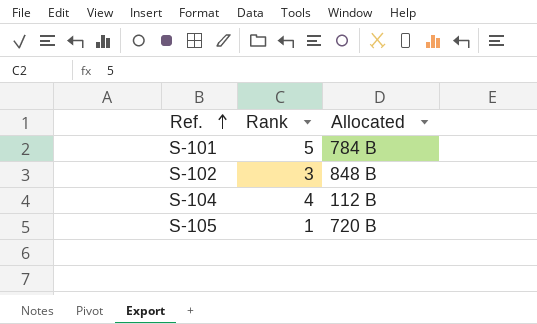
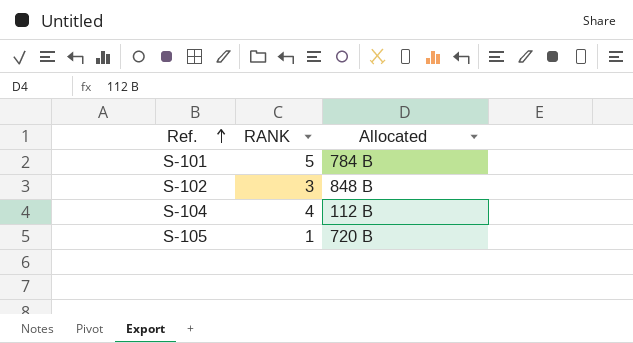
column name: Rank -> RANK

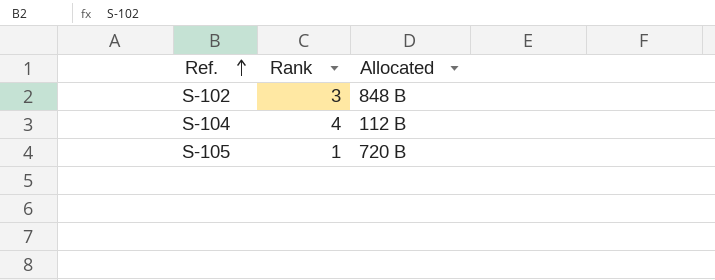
column name: RANK -> Rank
row S-101: 5 | 784 B -> none

